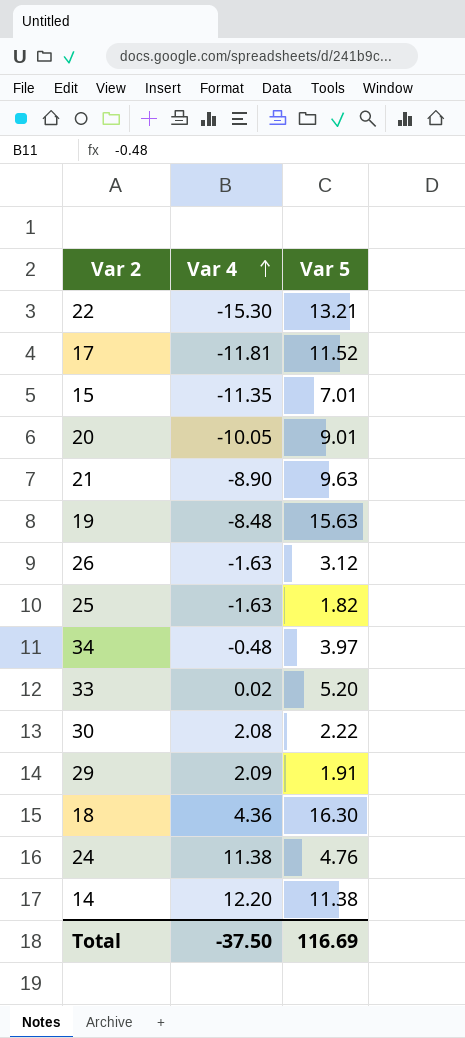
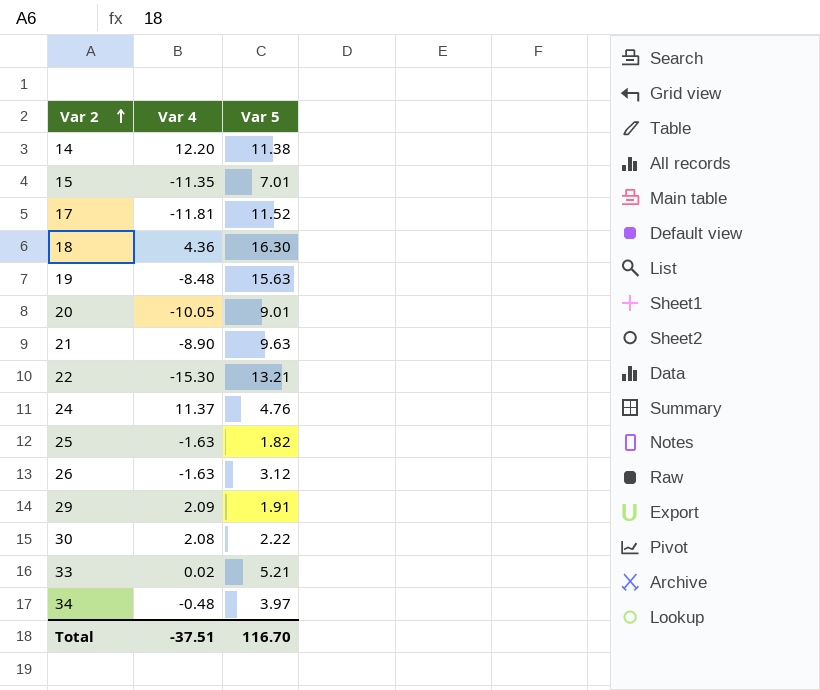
row order: Var 4 ascending -> Var 2 ascending
24 | Var 4: 11.38 -> 11.37
33 | Var 5: 5.20 -> 5.21
Total | Var 4: -37.50 -> -37.51
Total | Var 5: 116.69 -> 116.70

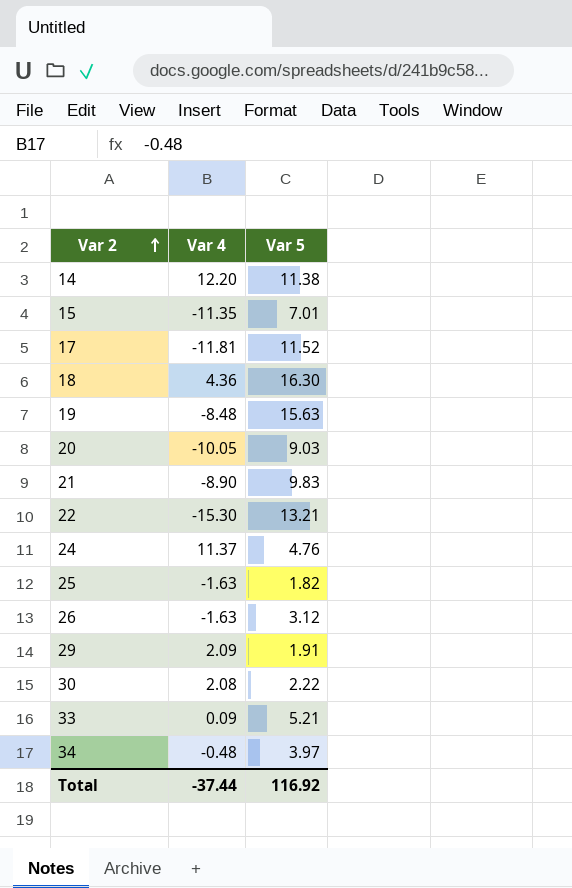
20 | Var 5: 9.01 -> 9.03
21 | Var 5: 9.63 -> 9.83
33 | Var 4: 0.02 -> 0.09
Total | Var 4: -37.51 -> -37.44
Total | Var 5: 116.70 -> 116.92

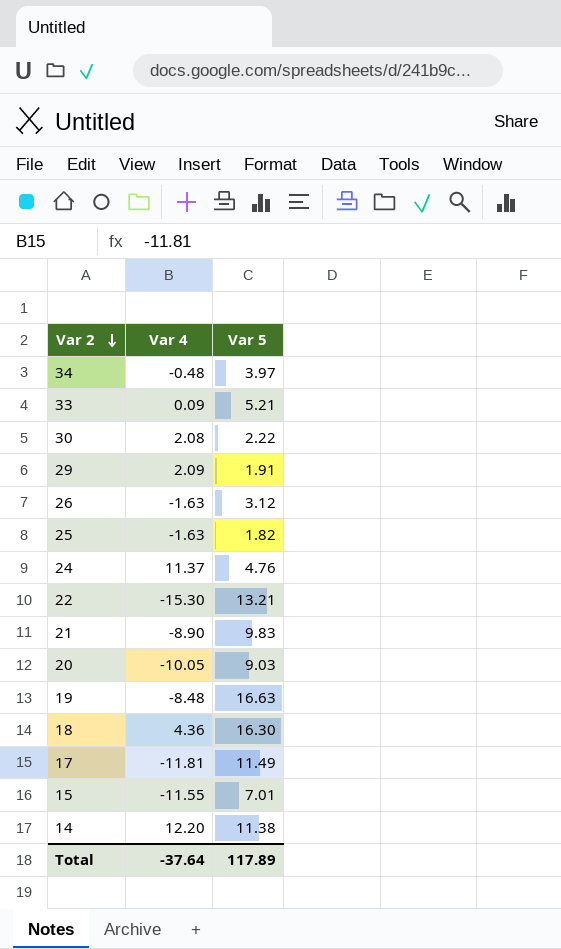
row order: Var 2 ascending -> Var 2 descending
19 | Var 5: 15.63 -> 16.63
17 | Var 5: 11.52 -> 11.49
15 | Var 4: -11.35 -> -11.55
Total | Var 4: -37.44 -> -37.64
Total | Var 5: 116.92 -> 117.89

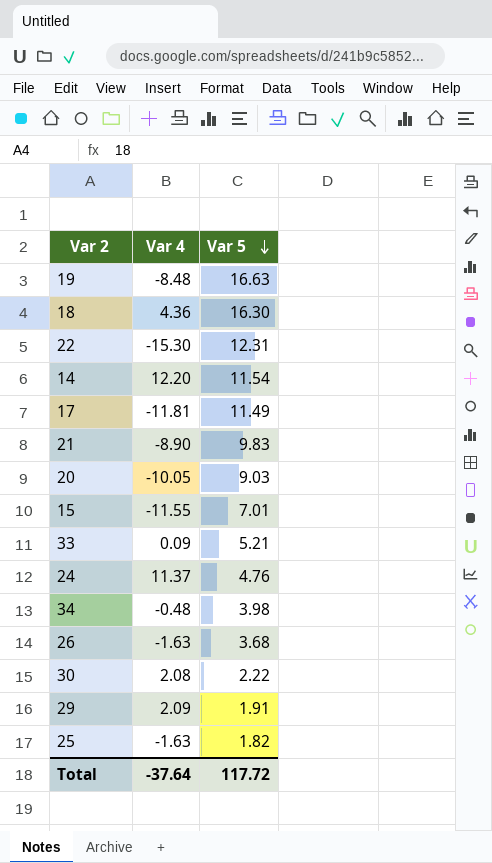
row order: Var 2 descending -> Var 5 descending
22 | Var 5: 13.21 -> 12.31
14 | Var 5: 11.38 -> 11.54
34 | Var 5: 3.97 -> 3.98
26 | Var 5: 3.12 -> 3.68
Total | Var 5: 117.89 -> 117.72

